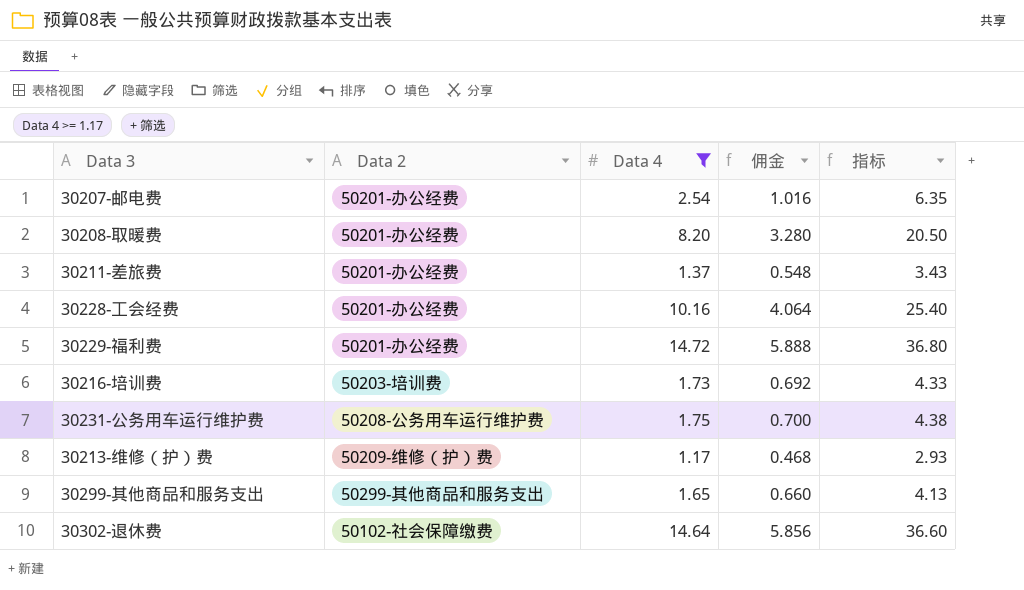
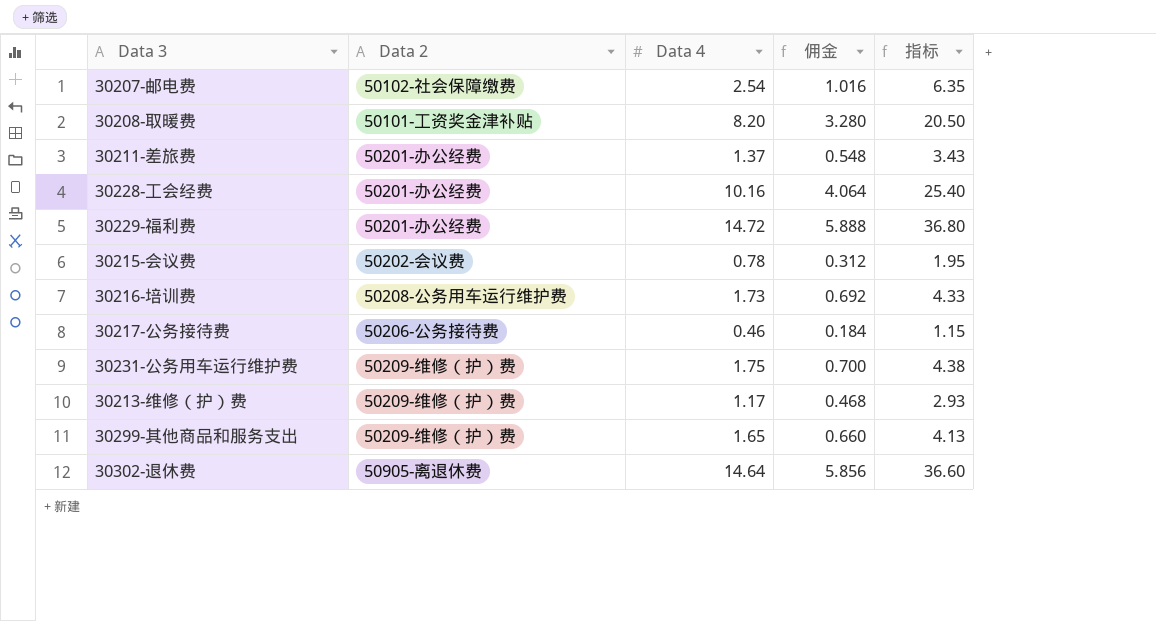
filter: Data 4 >= 1.17 -> none
30207-邮电费 | Data 2: 50201-办公经费 -> 50102-社会保障缴费
30208-取暖费 | Data 2: 50201-办公经费 -> 50101-工资奖金津补贴
30216-培训费 | Data 2: 50203-培训费 -> 50208-公务用车运行维护费
30231-公务用车运行维护费 | Data 2: 50208-公务用车运行维护费 -> 50209-维修（护）费
30299-其他商品和服务支出 | Data 2: 50299-其他商品和服务支出 -> 50209-维修（护）费
30302-退休费 | Data 2: 50102-社会保障缴费 -> 50905-离退休费

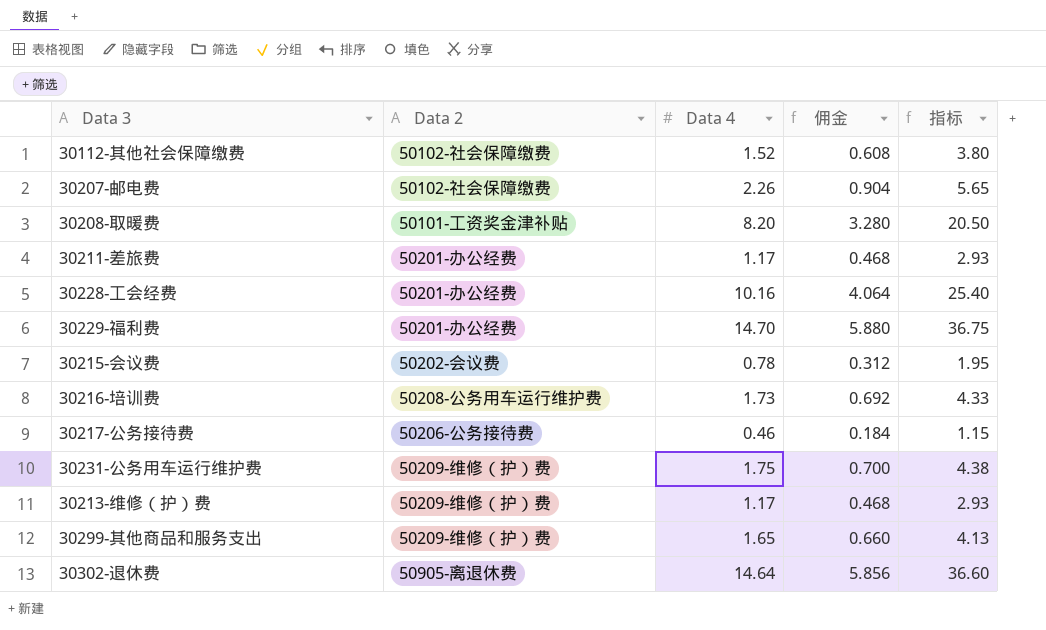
row 30112-其他社会保障缴费: none -> 50102-社会保障缴费 | 1.52 | 0.608 | 3.80
30207-邮电费 | Data 4: 2.54 -> 2.26
30207-邮电费 | 佣金: 1.016 -> 0.904
30207-邮电费 | 指标: 6.35 -> 5.65
30211-差旅费 | Data 4: 1.37 -> 1.17
30211-差旅费 | 佣金: 0.548 -> 0.468
30211-差旅费 | 指标: 3.43 -> 2.93
30229-福利费 | Data 4: 14.72 -> 14.70
30229-福利费 | 佣金: 5.888 -> 5.880
30229-福利费 | 指标: 36.80 -> 36.75

